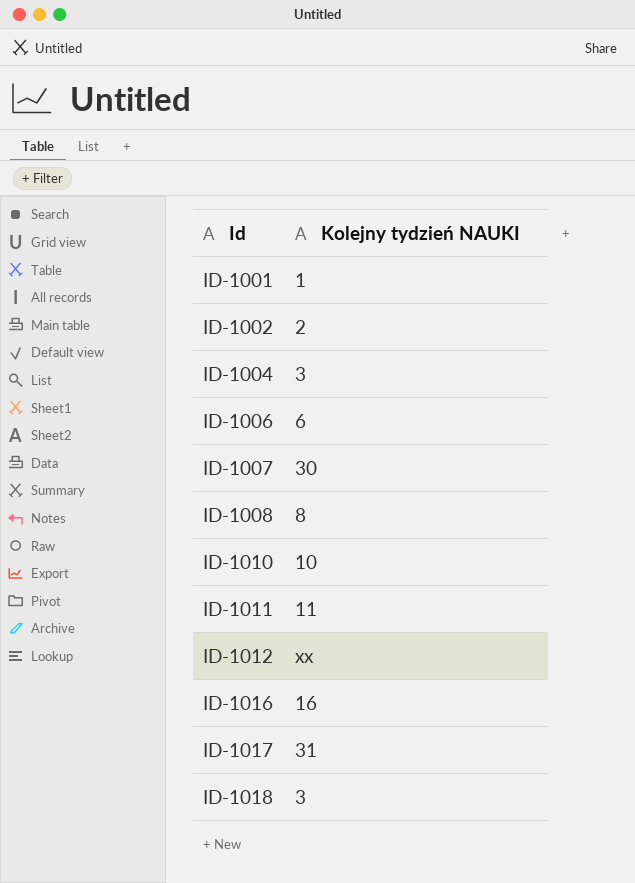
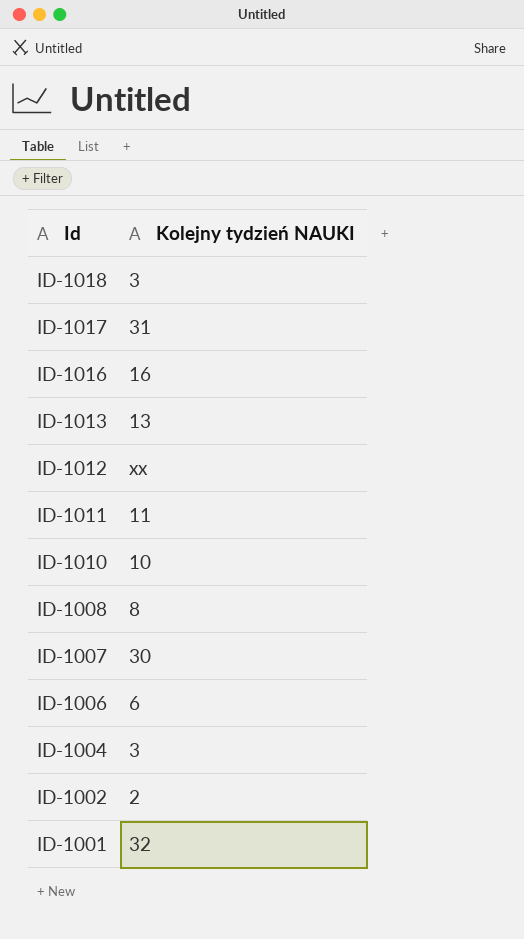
row order: Id ascending -> Id descending
row ID-1013: none -> 13
ID-1001 | Kolejny tydzień NAUKI: 1 -> 32

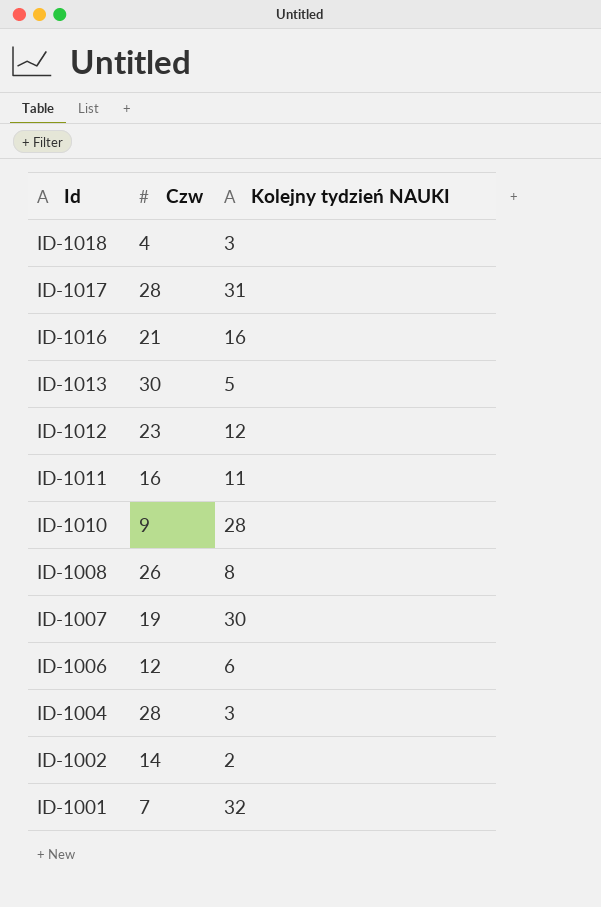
column Czw | position: none -> 2
ID-1013 | Kolejny tydzień NAUKI: 13 -> 5
ID-1012 | Kolejny tydzień NAUKI: xx -> 12
ID-1010 | Kolejny tydzień NAUKI: 10 -> 28

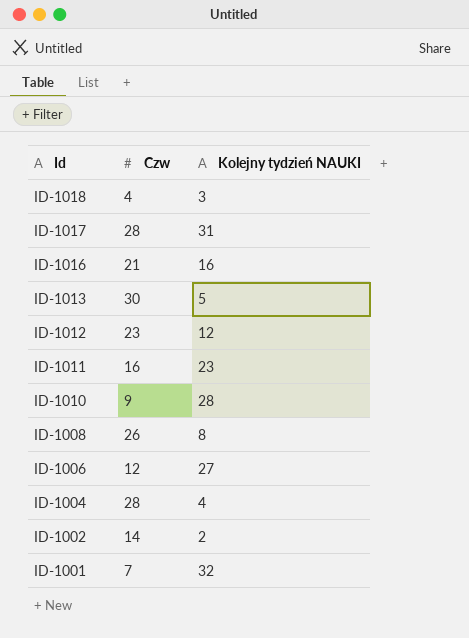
row ID-1007: 19 | 30 -> none
ID-1011 | Kolejny tydzień NAUKI: 11 -> 23
ID-1006 | Kolejny tydzień NAUKI: 6 -> 27
ID-1004 | Kolejny tydzień NAUKI: 3 -> 4

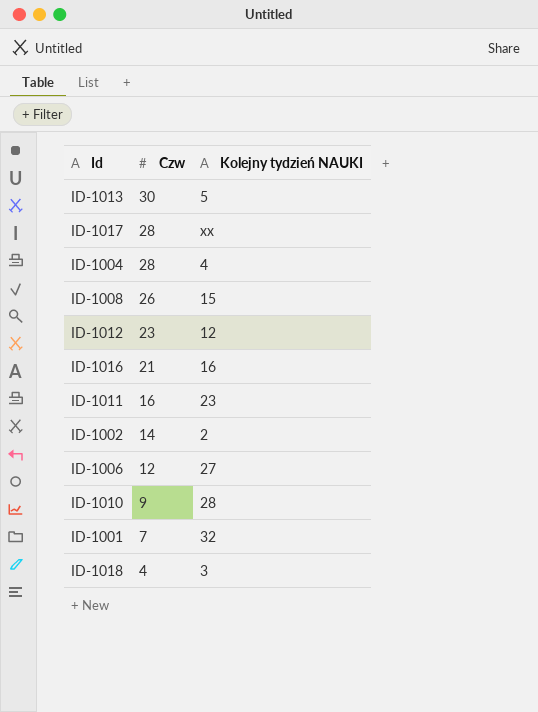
row order: Id descending -> Czw descending
ID-1017 | Kolejny tydzień NAUKI: 31 -> xx
ID-1008 | Kolejny tydzień NAUKI: 8 -> 15

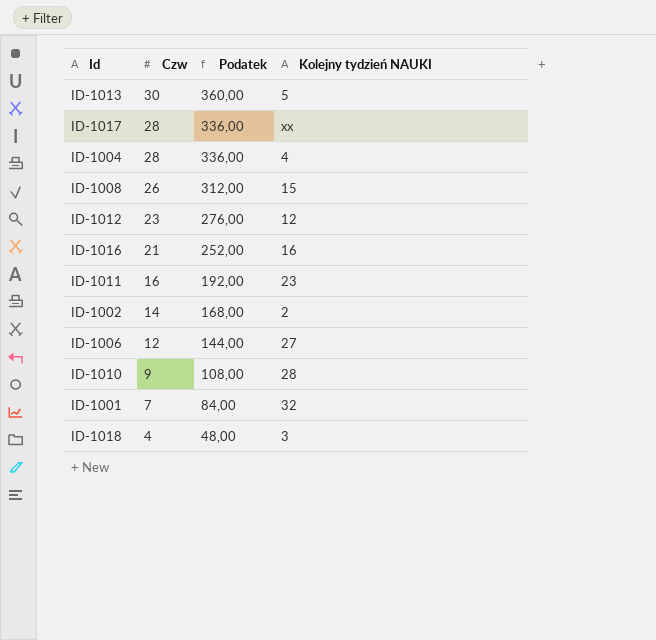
column Podatek | formula: none -> [Czw] * 12

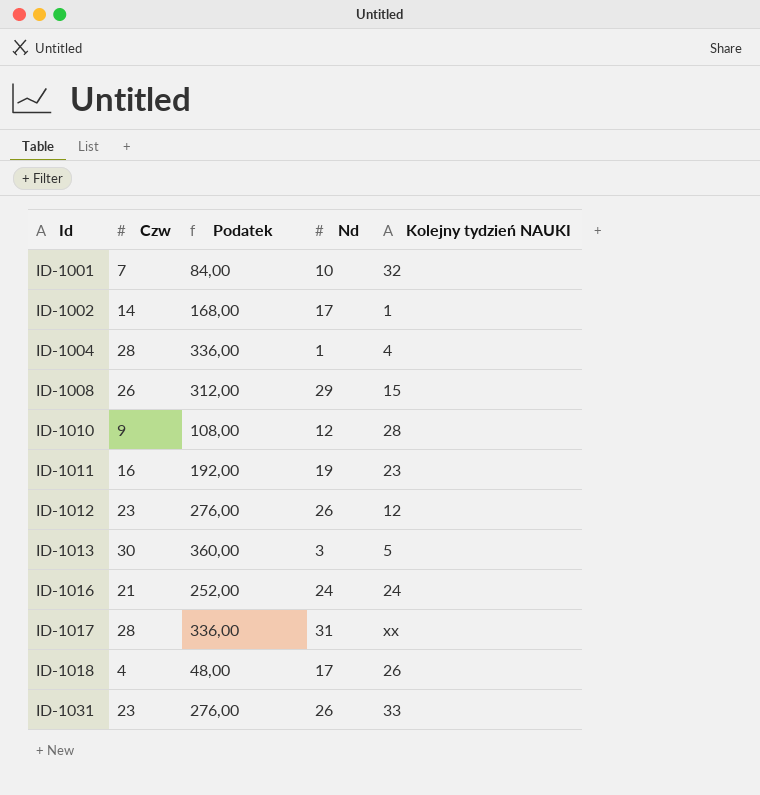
row order: Czw descending -> Id ascending
column Nd | position: none -> 4
row ID-1006: 12 | 144,00 | 27 -> none
ID-1002 | Kolejny tydzień NAUKI: 2 -> 1
ID-1016 | Kolejny tydzień NAUKI: 16 -> 24
ID-1018 | Kolejny tydzień NAUKI: 3 -> 26
row ID-1031: none -> 23 | 276,00 | 26 | 33

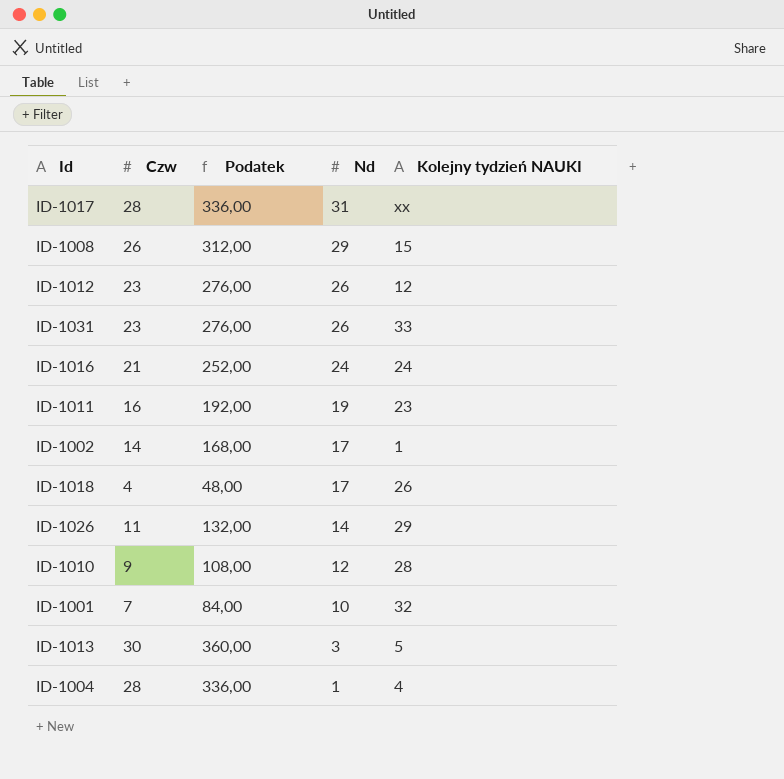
row order: Id ascending -> Nd descending
row ID-1026: none -> 11 | 132,00 | 14 | 29

